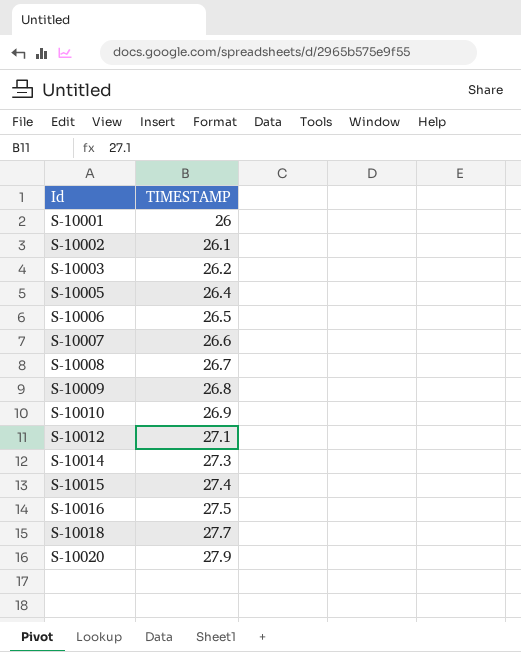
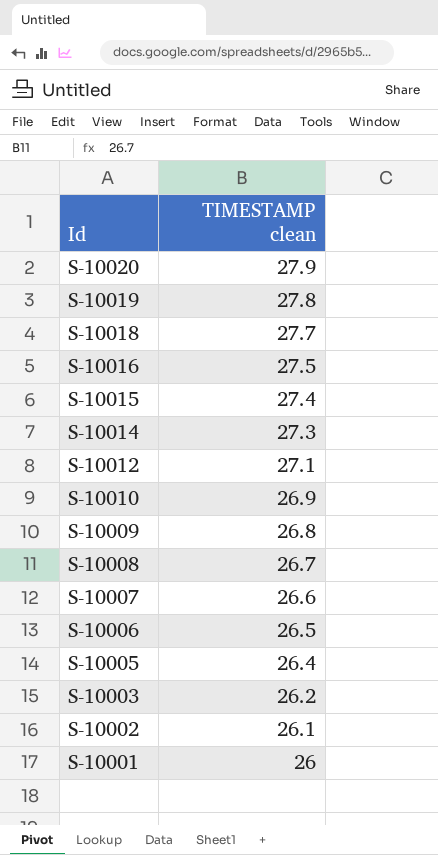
row order: Id ascending -> Id descending
column name: TIMESTAMP -> TIMESTAMP clean
row S-10019: none -> 27.8

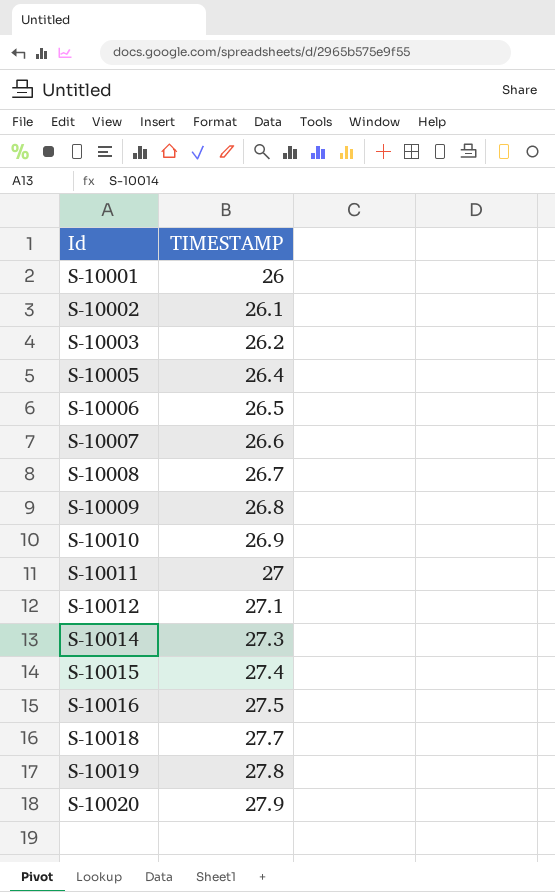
row order: Id descending -> Id ascending
column name: TIMESTAMP clean -> TIMESTAMP
row S-10011: none -> 27

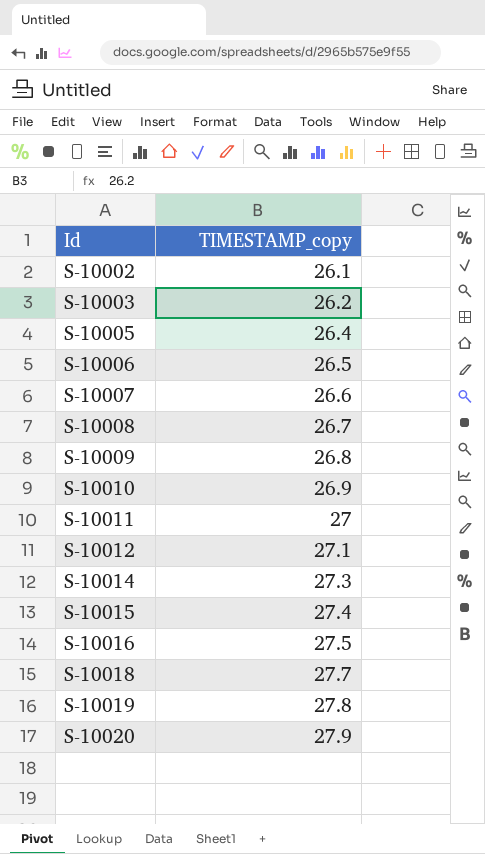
column name: TIMESTAMP -> TIMESTAMP_copy
row S-10001: 26 -> none

